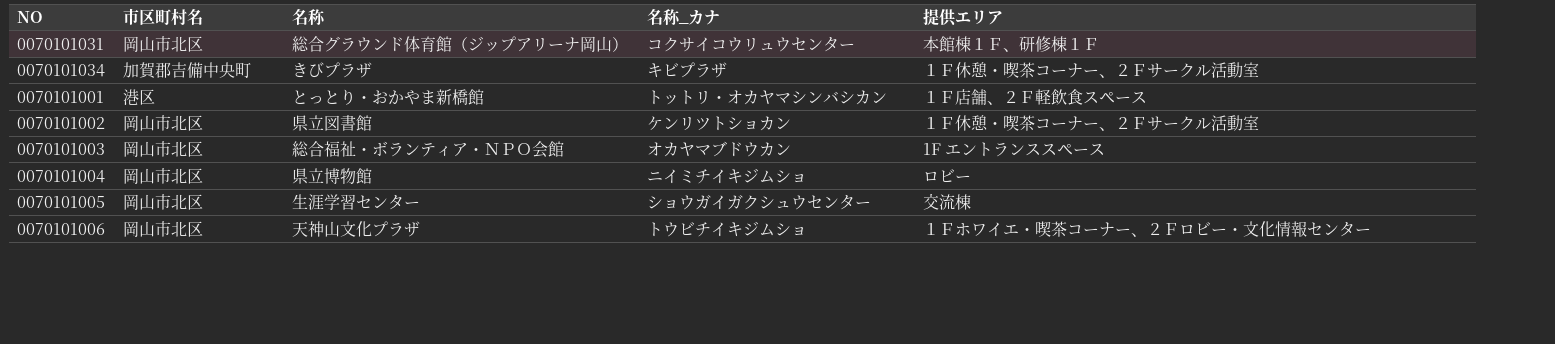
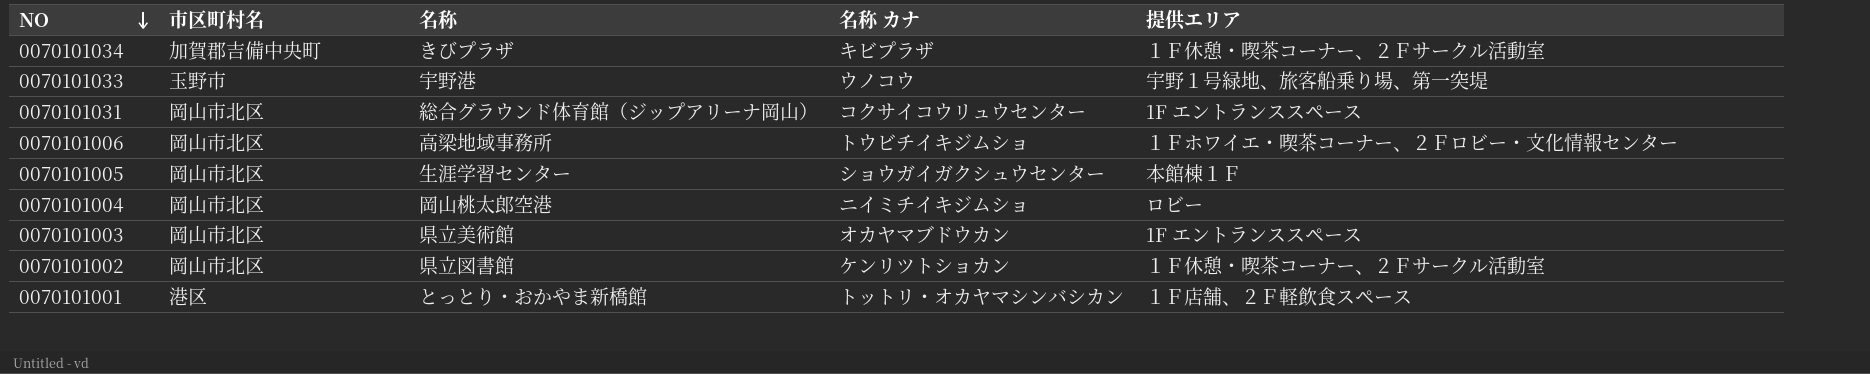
row order: none -> NO descending
column name: 名称_カナ -> 名称 カナ
row 0070101033: none -> 玉野市 | 宇野港 | ウノコウ | 宇野１号緑地、旅客船乗り場、第一突堤
0070101031 | 提供エリア: 本館棟１Ｆ、研修棟１Ｆ -> 1F エントランススペース
0070101006 | 名称: 天神山文化プラザ -> 高梁地域事務所
0070101005 | 提供エリア: 交流棟 -> 本館棟１Ｆ
0070101004 | 名称: 県立博物館 -> 岡山桃太郎空港
0070101003 | 名称: 総合福祉・ボランティア・ＮＰＯ会館 -> 県立美術館

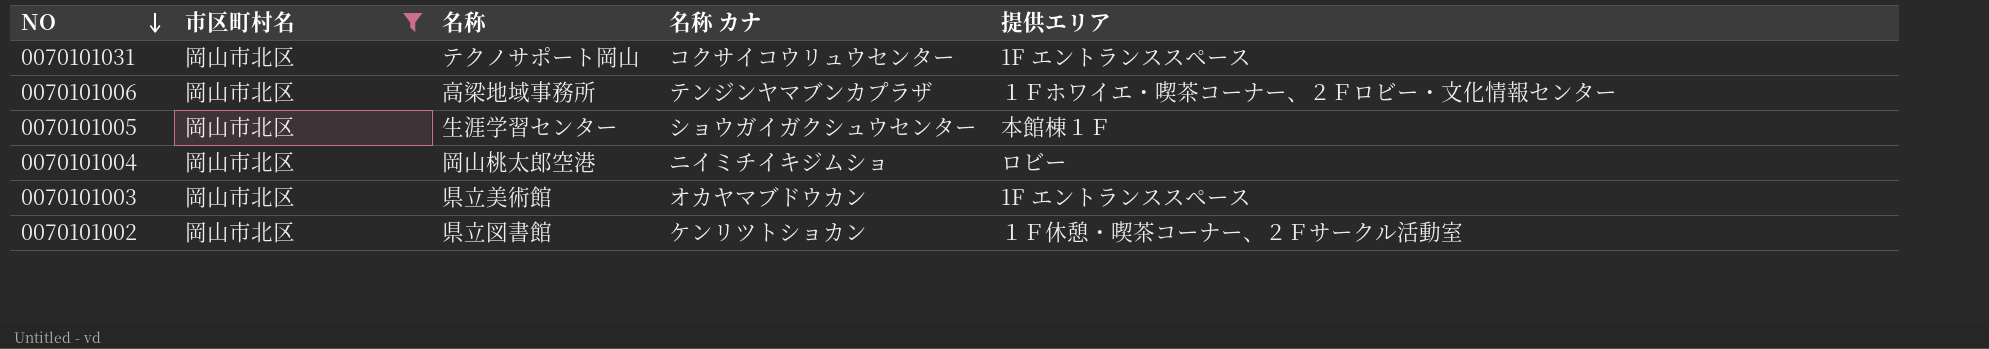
filter: none -> 市区町村名 = 岡山市北区
0070101031 | 名称: 総合グラウンド体育館（ジップアリーナ岡山） -> テクノサポート岡山
0070101006 | 名称 カナ: トウビチイキジムショ -> テンジンヤマブンカプラザ

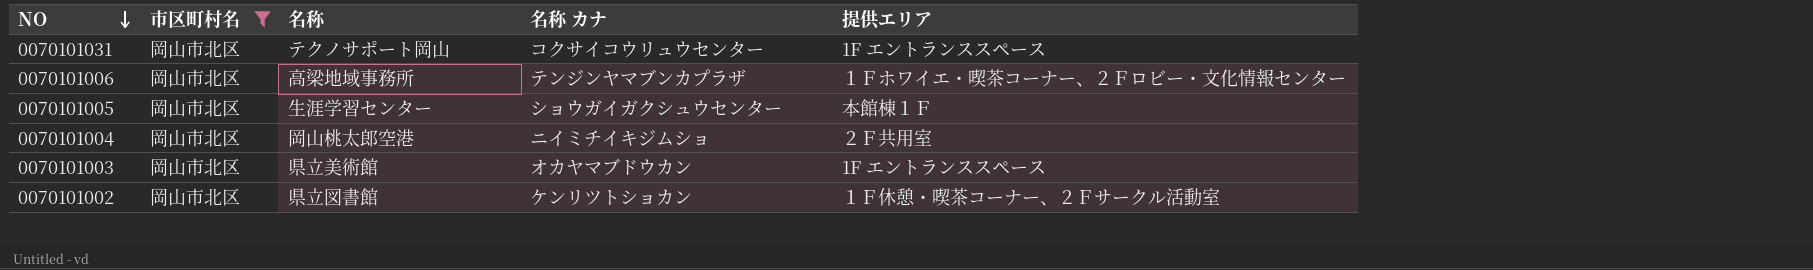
0070101004 | 提供エリア: ロビー -> ２Ｆ共用室

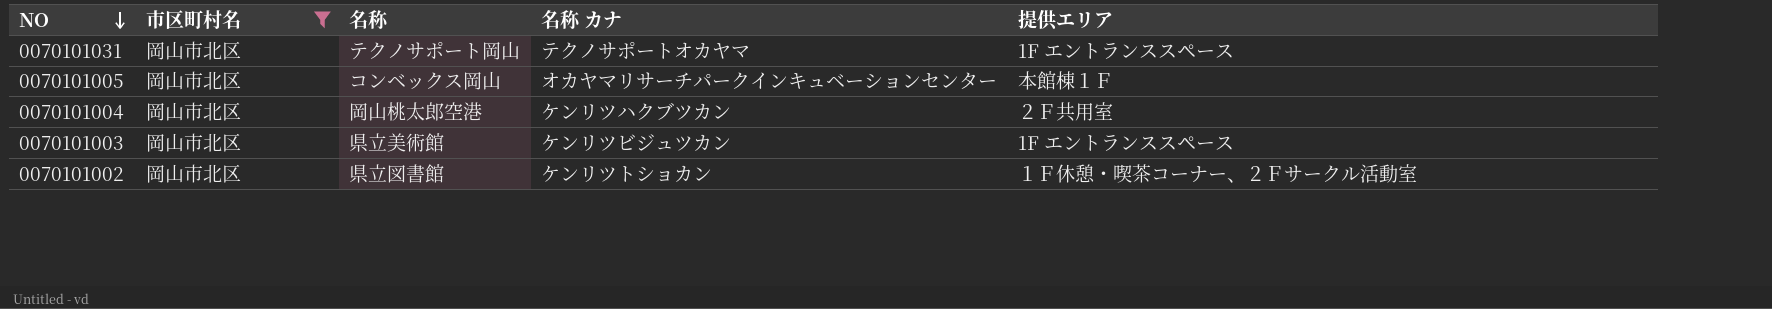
row 0070101006: 岡山市北区 | 高梁地域事務所 | テンジンヤマブンカプラザ | １Ｆホワイエ・喫茶コーナー、２Ｆロビー・文化情報センター -> none
0070101031 | 名称 カナ: コクサイコウリュウセンター -> テクノサポートオカヤマ
0070101005 | 名称: 生涯学習センター -> コンベックス岡山
0070101005 | 名称 カナ: ショウガイガクシュウセンター -> オカヤマリサーチパークインキュベーションセンター
0070101004 | 名称 カナ: ニイミチイキジムショ -> ケンリツハクブツカン
0070101003 | 名称 カナ: オカヤマブドウカン -> ケンリツビジュツカン

